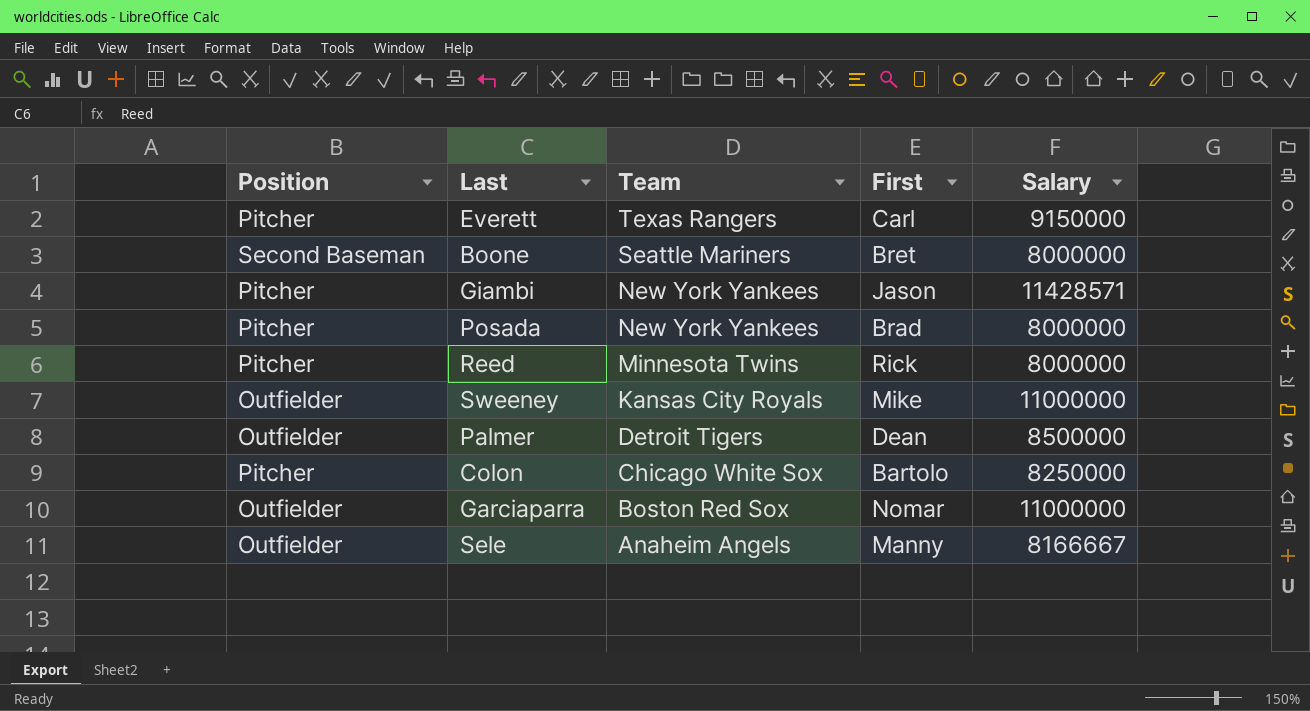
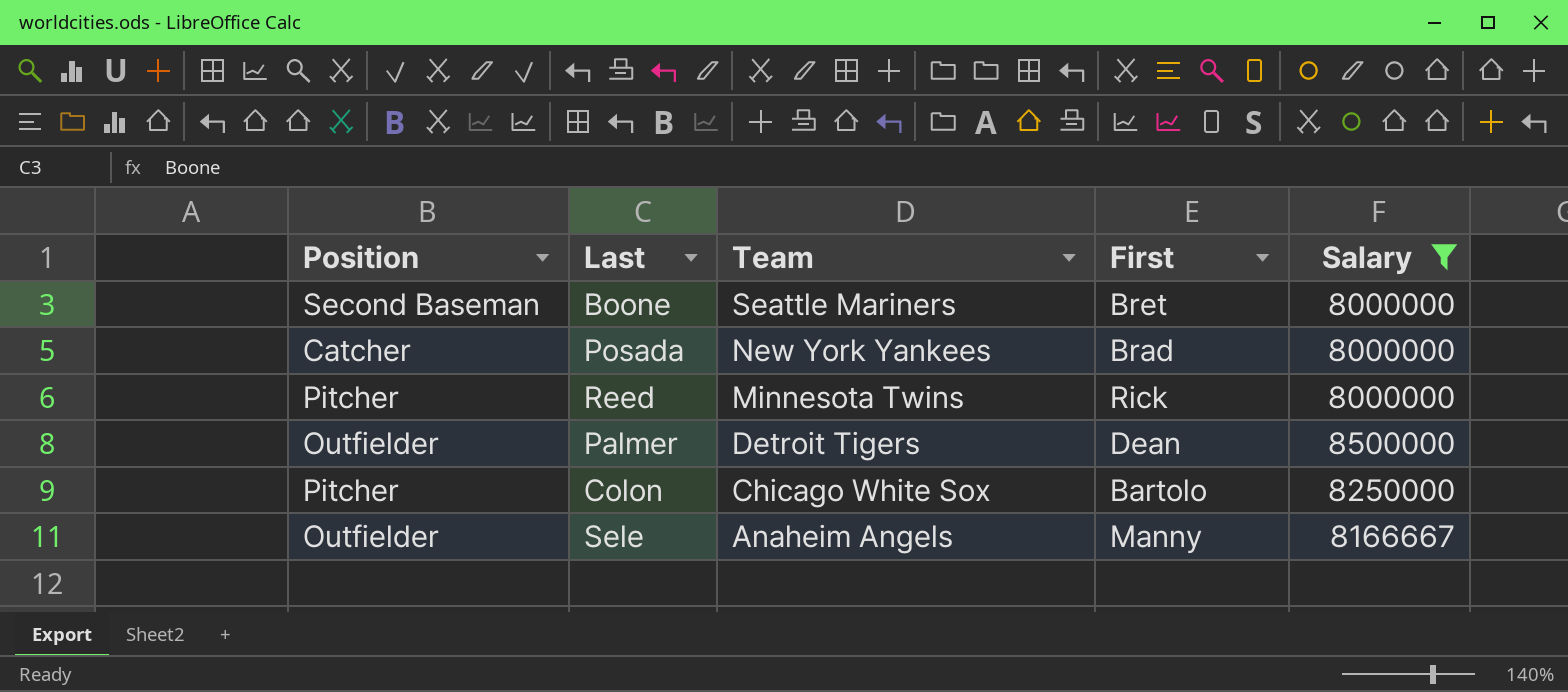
filter: none -> Salary <= 8500000
Posada | Position: Pitcher -> Catcher

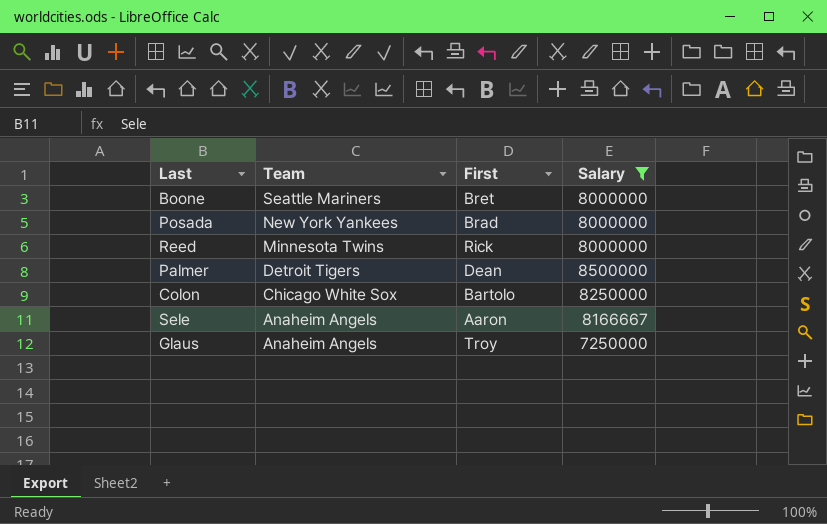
column Position | position: 1 -> none
Sele | First: Manny -> Aaron
row Glaus: none -> Anaheim Angels | Troy | 7250000

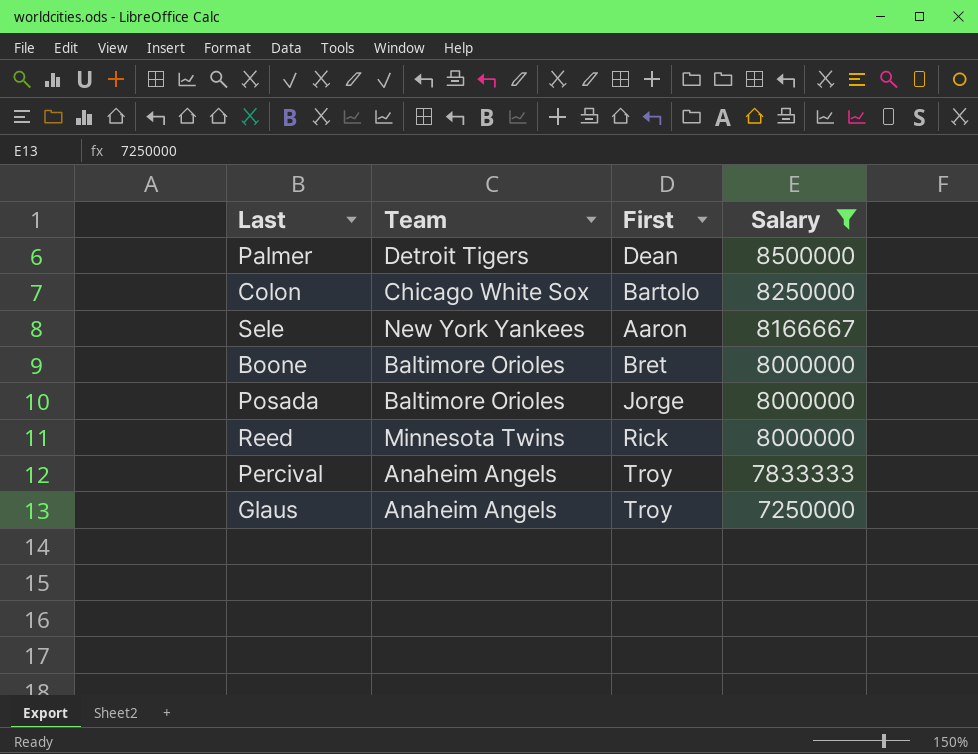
row order: Team descending -> Salary descending
Sele | Team: Anaheim Angels -> New York Yankees
Boone | Team: Seattle Mariners -> Baltimore Orioles
Posada | Team: New York Yankees -> Baltimore Orioles
Posada | First: Brad -> Jorge
row Percival: none -> Anaheim Angels | Troy | 7833333

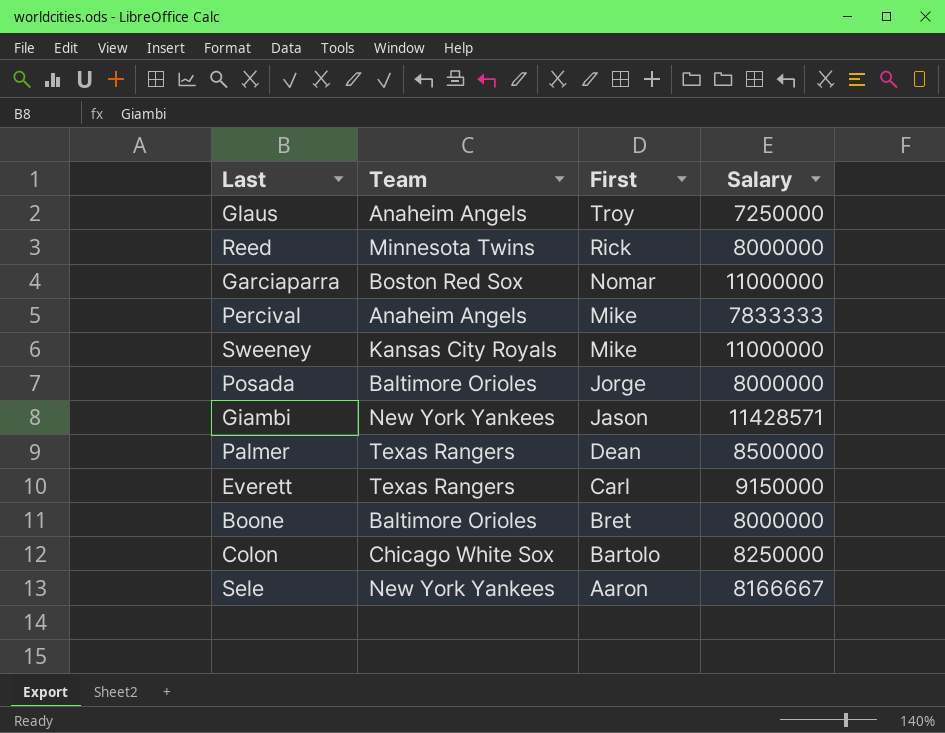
filter: Salary <= 8500000 -> none
row order: Salary descending -> First descending
Percival | First: Troy -> Mike
Palmer | Team: Detroit Tigers -> Texas Rangers

